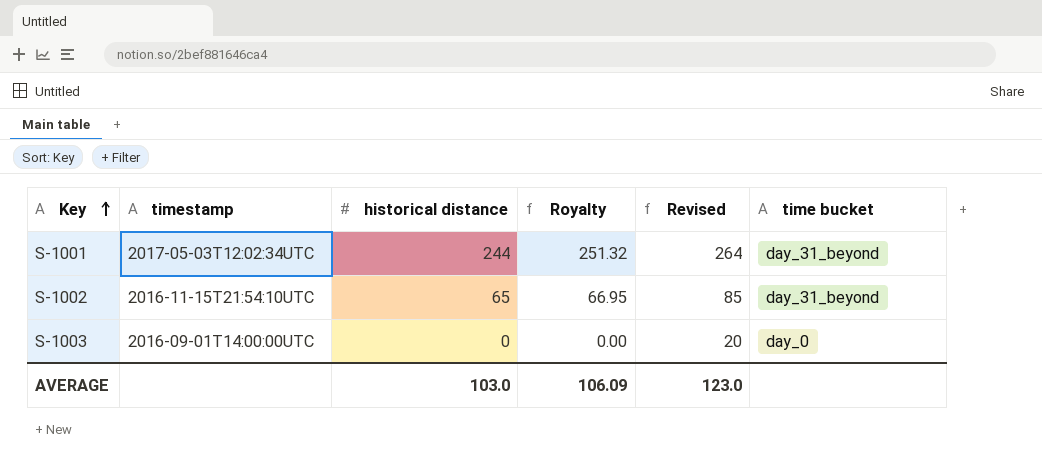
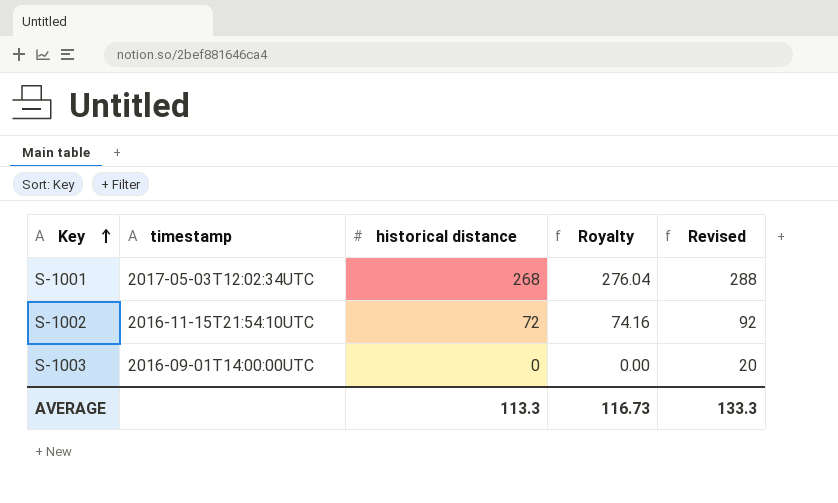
column time bucket | position: 6 -> none
S-1001 | historical distance: 244 -> 268
S-1001 | Royalty: 251.32 -> 276.04
S-1001 | Revised: 264 -> 288
S-1002 | historical distance: 65 -> 72
S-1002 | Royalty: 66.95 -> 74.16
S-1002 | Revised: 85 -> 92
AVERAGE | historical distance: 103.0 -> 113.3
AVERAGE | Royalty: 106.09 -> 116.73
AVERAGE | Revised: 123.0 -> 133.3

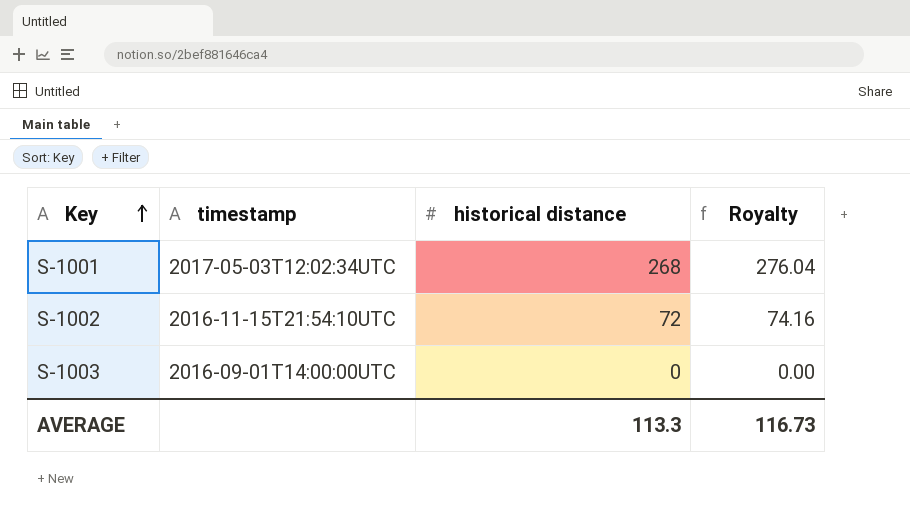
column Revised | formula: [historical distance] + 20 -> none

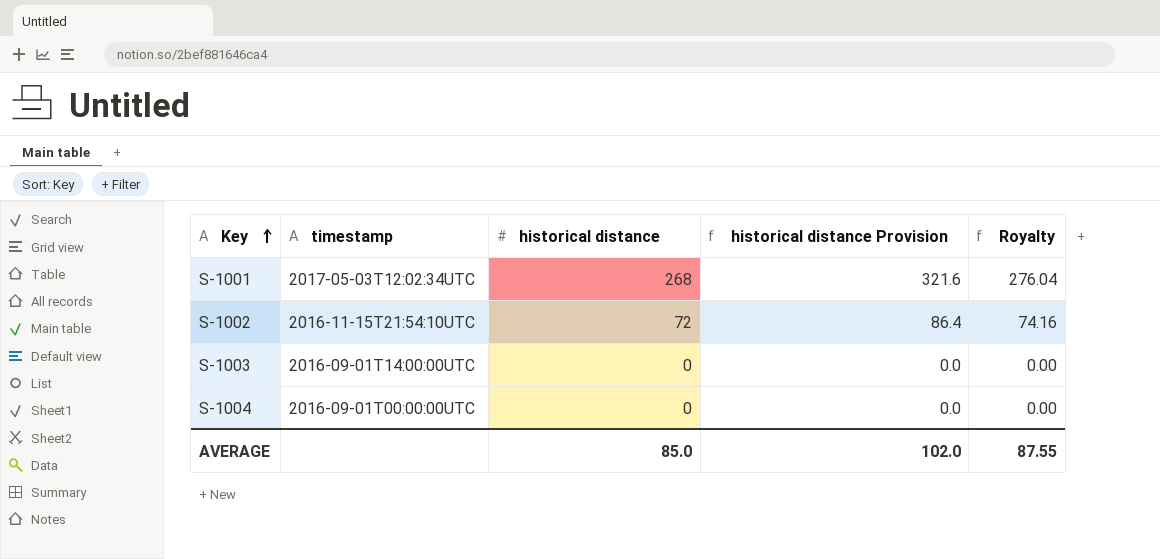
column historical distance Provision | formula: none -> [historical distance] * 1.2
row S-1004: none -> 2016-09-01T00:00:00UTC | 0 | 0.0 | 0.00
AVERAGE | historical distance: 113.3 -> 85.0
AVERAGE | Royalty: 116.73 -> 87.55

